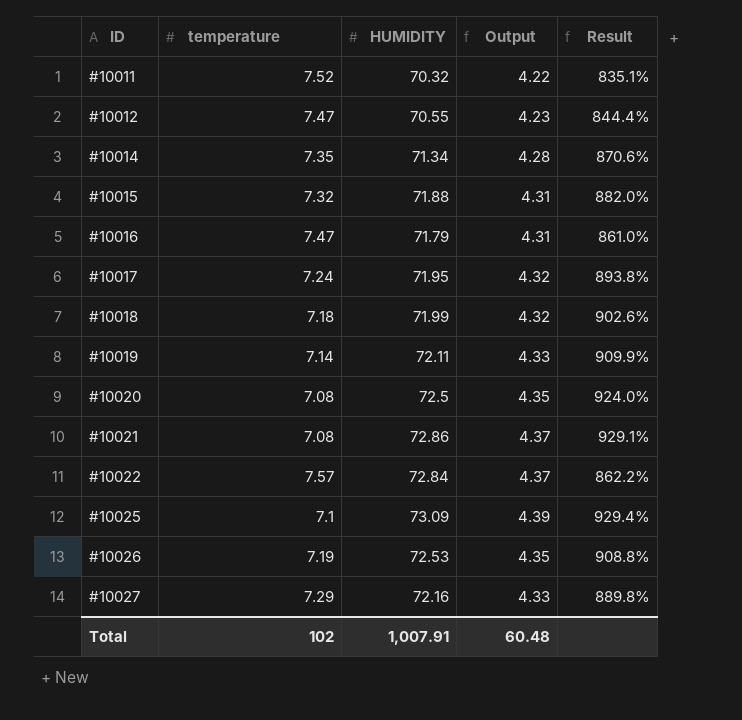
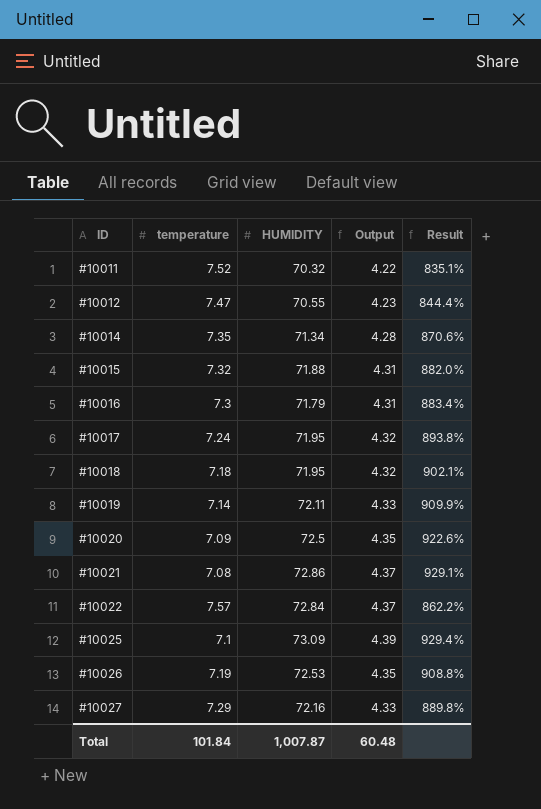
#10016 | temperature: 7.47 -> 7.3
#10016 | Result: 861.0% -> 883.4%
#10018 | HUMIDITY: 71.99 -> 71.95
#10018 | Result: 902.6% -> 902.1%
#10020 | temperature: 7.08 -> 7.09
#10020 | Result: 924.0% -> 922.6%
Total | temperature: 102 -> 101.84
Total | HUMIDITY: 1,007.91 -> 1,007.87

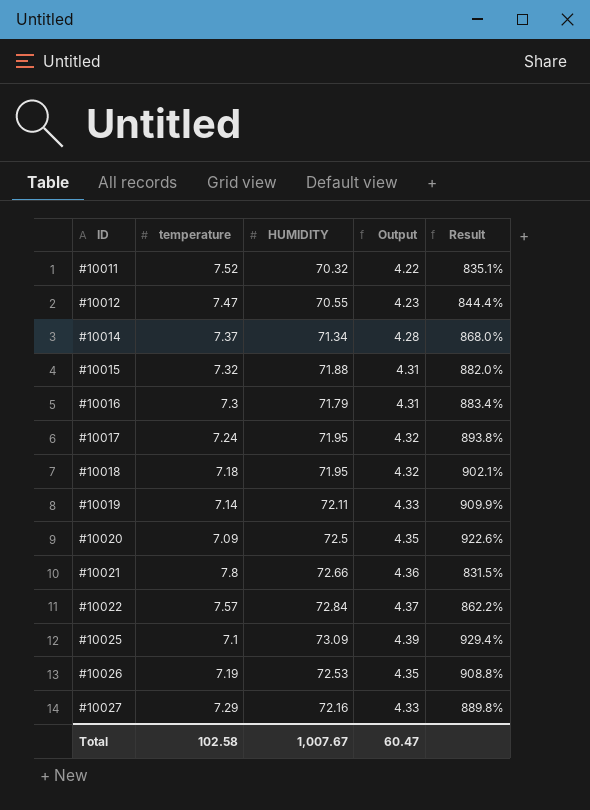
#10014 | temperature: 7.35 -> 7.37
#10014 | Result: 870.6% -> 868.0%
#10021 | temperature: 7.08 -> 7.8
#10021 | HUMIDITY: 72.86 -> 72.66
#10021 | Output: 4.37 -> 4.36
#10021 | Result: 929.1% -> 831.5%
Total | temperature: 101.84 -> 102.58
Total | HUMIDITY: 1,007.87 -> 1,007.67
Total | Output: 60.48 -> 60.47

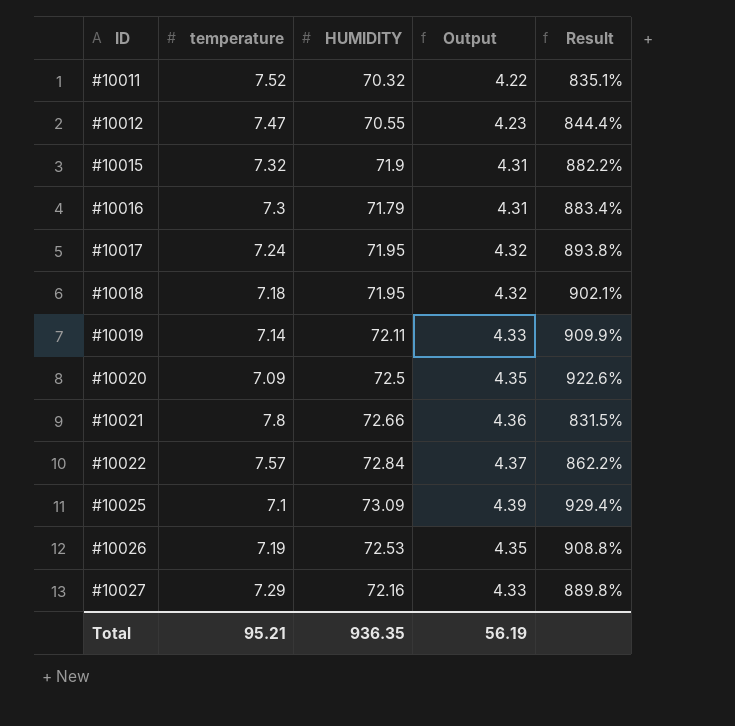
row #10014: 7.37 | 71.34 | 4.28 | 868.0% -> none
#10015 | HUMIDITY: 71.88 -> 71.9
#10015 | Result: 882.0% -> 882.2%
Total | temperature: 102.58 -> 95.21
Total | HUMIDITY: 1,007.67 -> 936.35
Total | Output: 60.47 -> 56.19

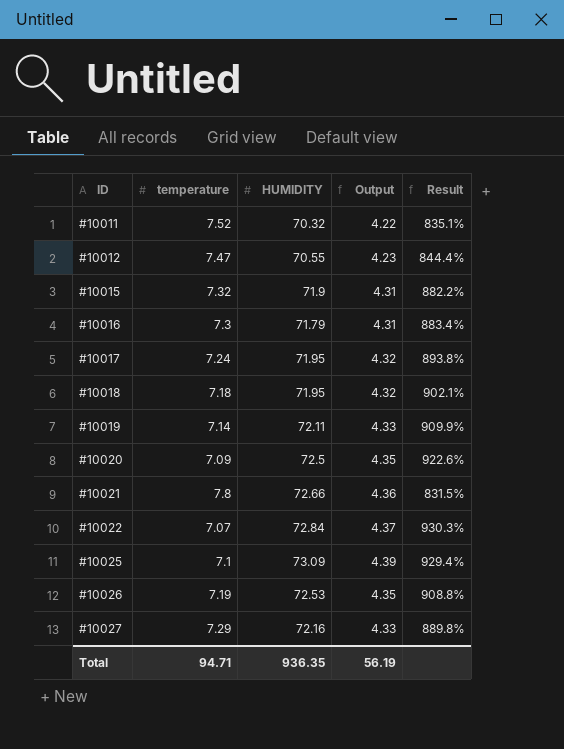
#10022 | temperature: 7.57 -> 7.07
#10022 | Result: 862.2% -> 930.3%
Total | temperature: 95.21 -> 94.71

